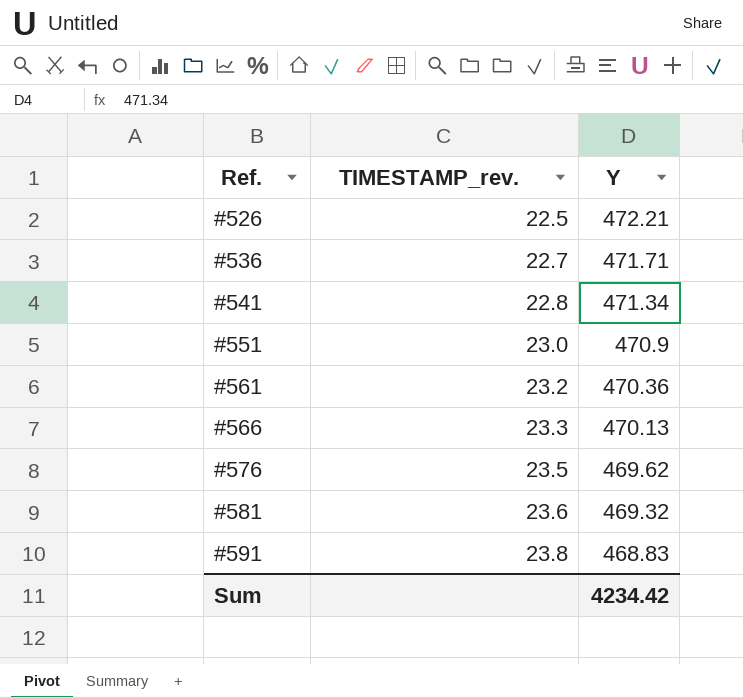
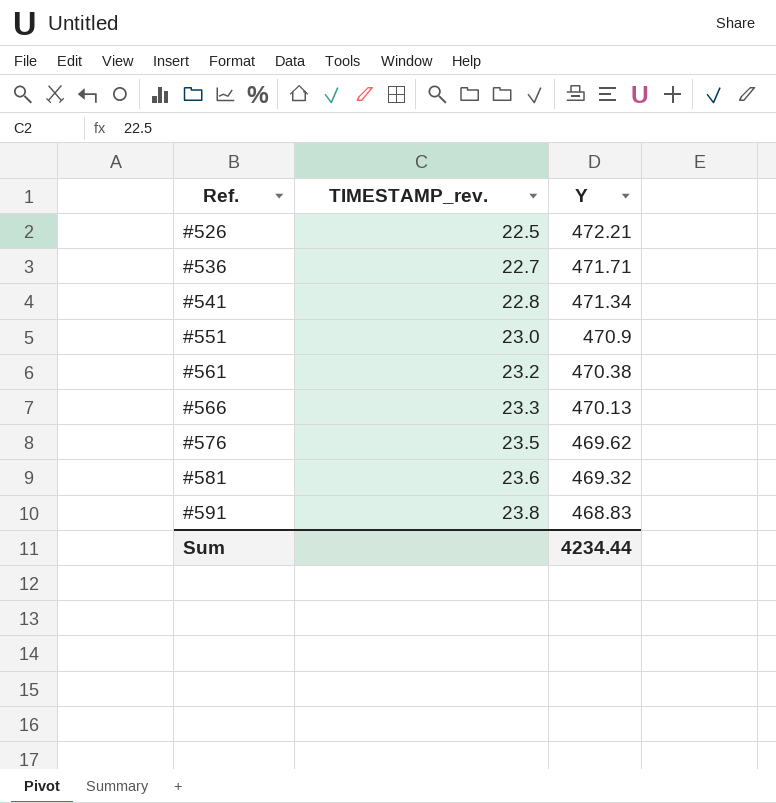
#561 | Y: 470.36 -> 470.38
Sum | Y: 4234.42 -> 4234.44

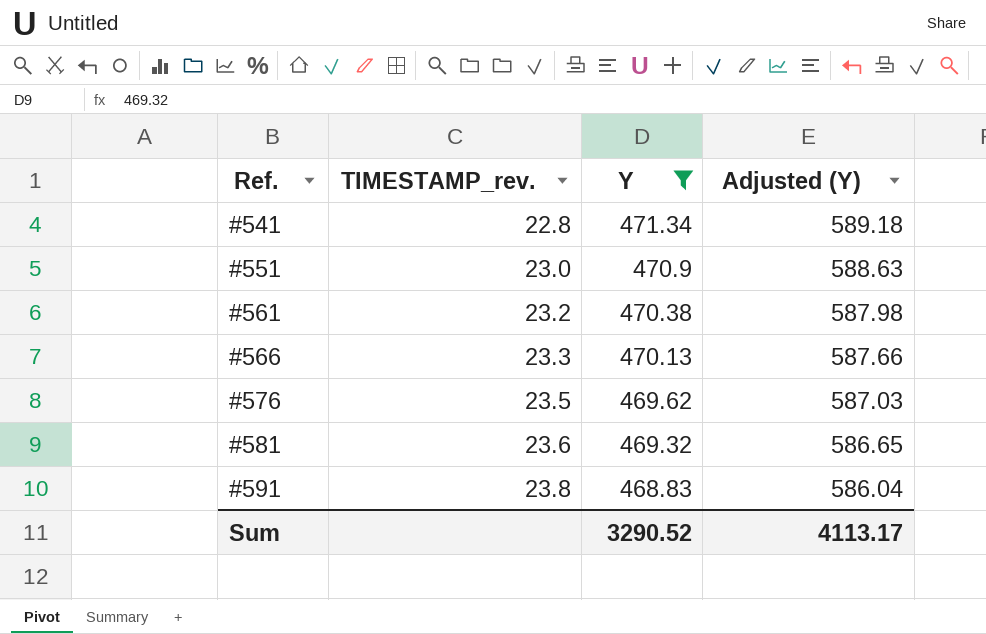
filter: none -> Y <= 471.34
column Adjusted (Y) | formula: none -> [Y] * 1.25
Sum | Y: 4234.44 -> 3290.52

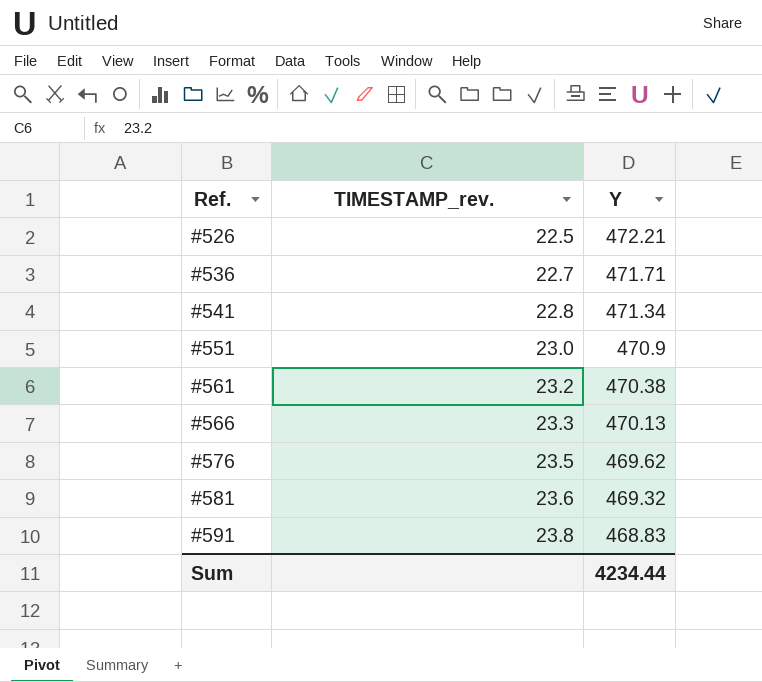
filter: Y <= 471.34 -> none
column Adjusted (Y) | formula: [Y] * 1.25 -> none
Sum | Y: 3290.52 -> 4234.44

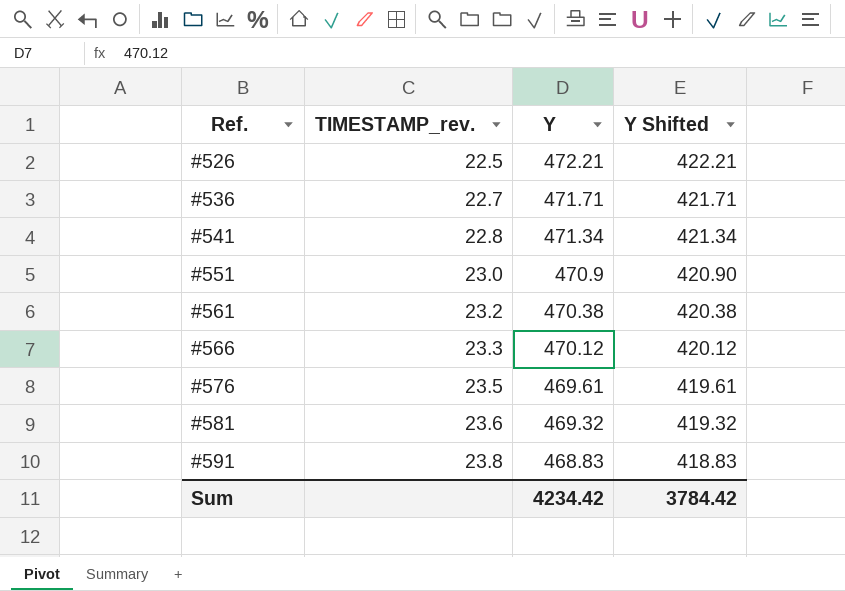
column Y Shifted | formula: none -> [Y] - 50
#566 | Y: 470.13 -> 470.12
#576 | Y: 469.62 -> 469.61
Sum | Y: 4234.44 -> 4234.42

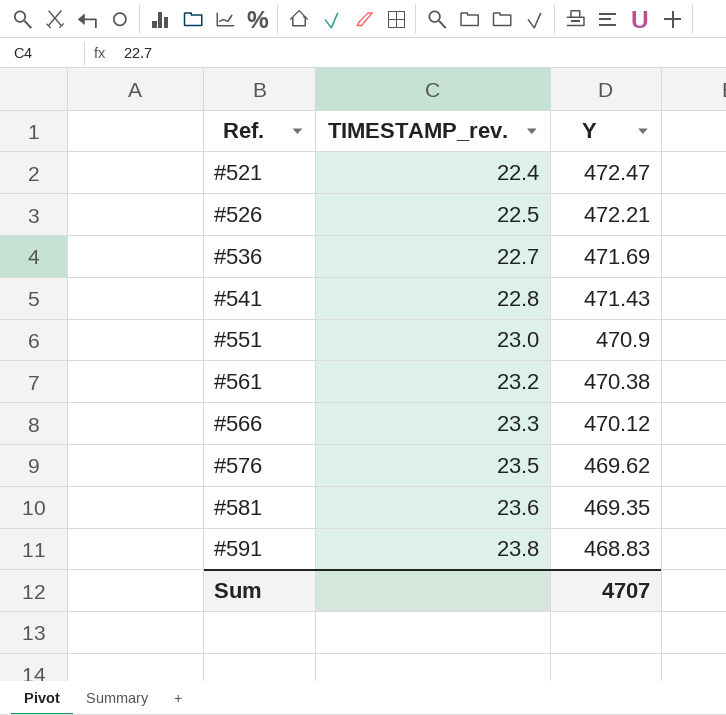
column Y Shifted | formula: [Y] - 50 -> none
row #521: none -> 22.4 | 472.47
#536 | Y: 471.71 -> 471.69
#541 | Y: 471.34 -> 471.43
#576 | Y: 469.61 -> 469.62
#581 | Y: 469.32 -> 469.35
Sum | Y: 4234.42 -> 4707

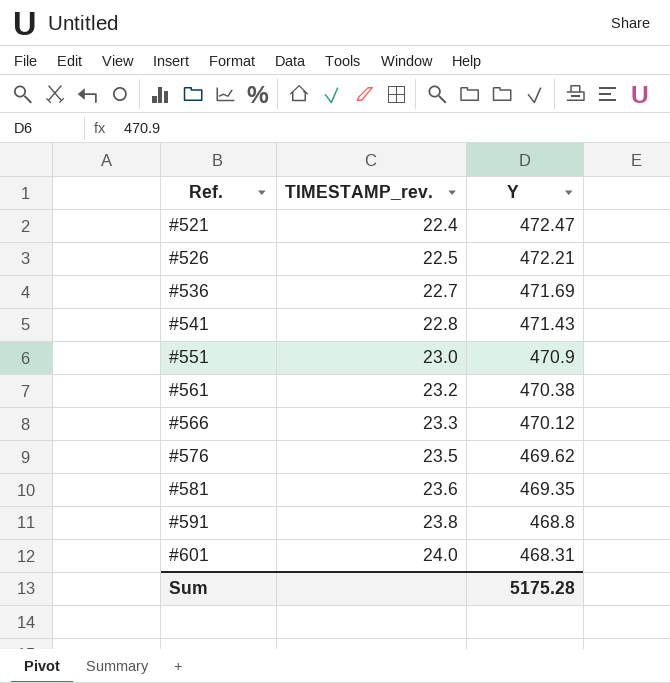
#591 | Y: 468.83 -> 468.8
row #601: none -> 24.0 | 468.31
Sum | Y: 4707 -> 5175.28

